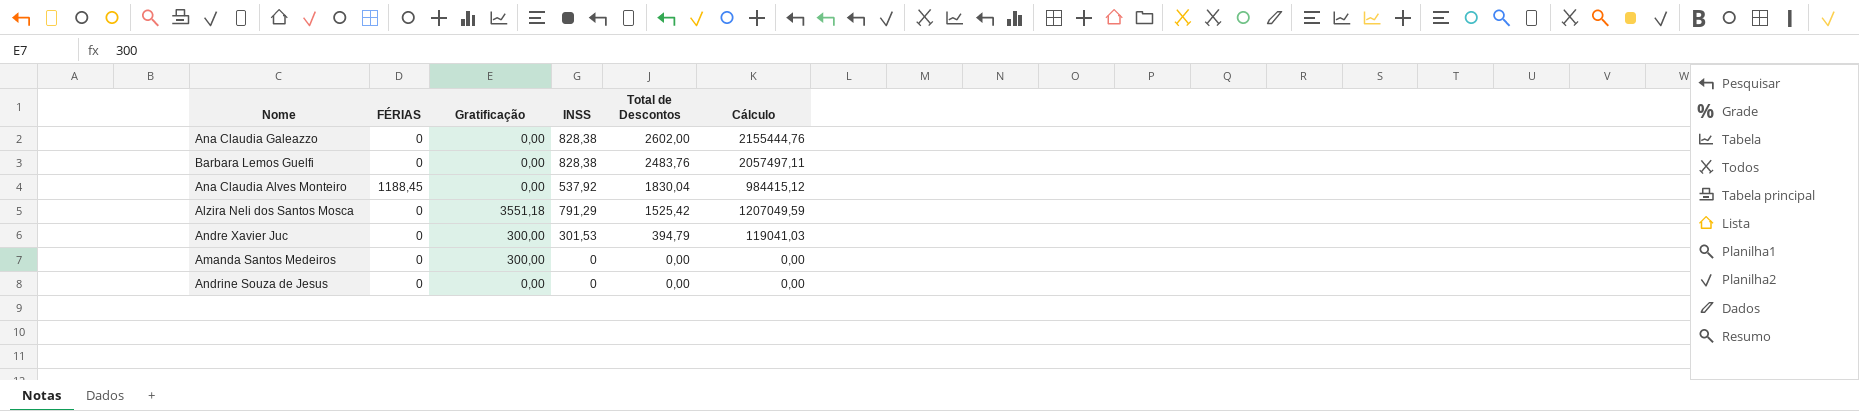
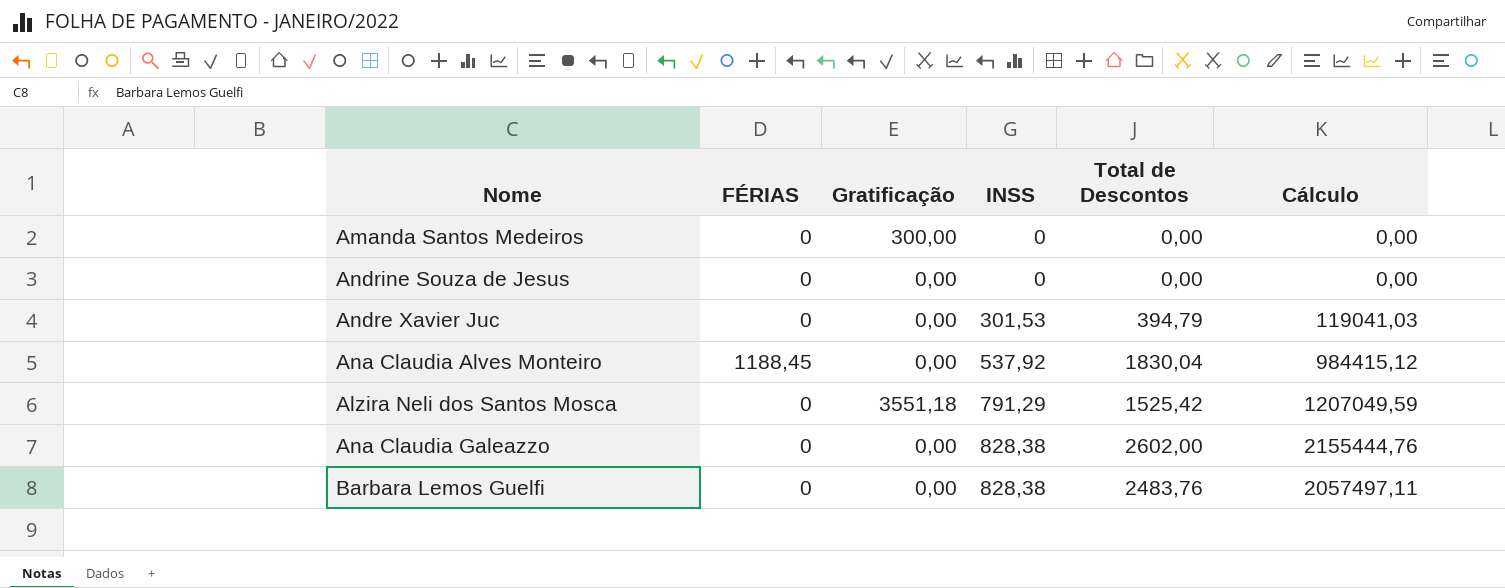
row order: Total de Descontos descending -> INSS ascending
Andre Xavier Juc | Gratificação: 300,00 -> 0,00

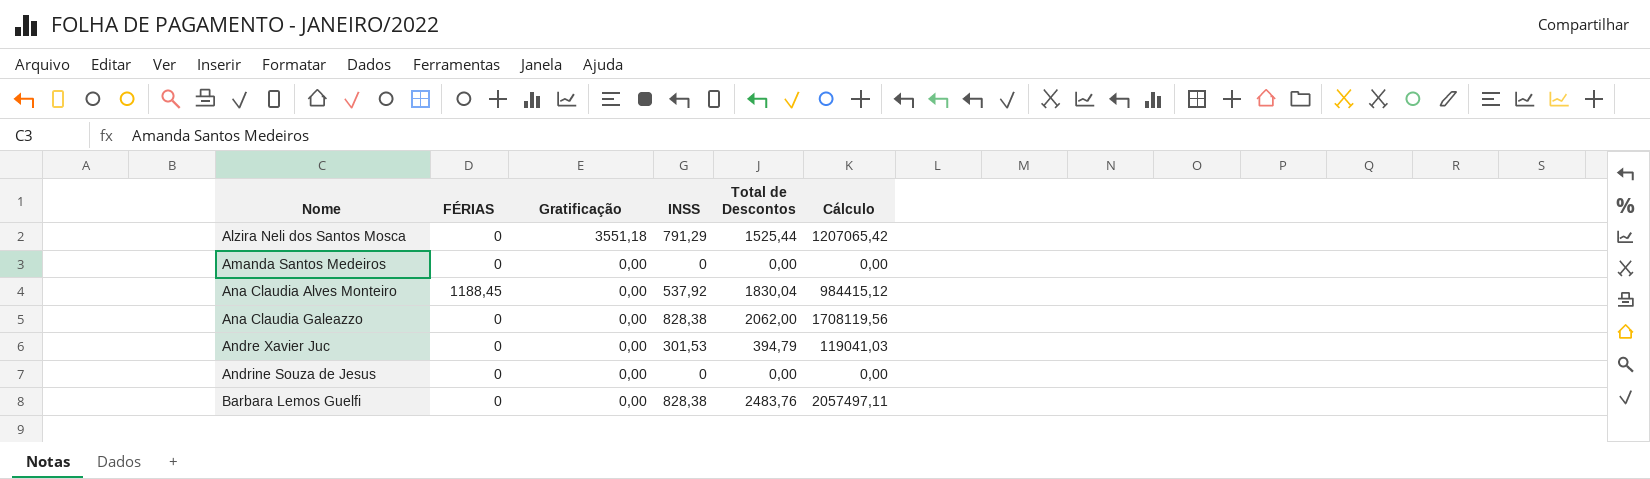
row order: INSS ascending -> Nome ascending
Alzira Neli dos Santos Mosca | Total de Descontos: 1525,42 -> 1525,44
Alzira Neli dos Santos Mosca | Cálculo: 1207049,59 -> 1207065,42
Amanda Santos Medeiros | Gratificação: 300,00 -> 0,00
Ana Claudia Galeazzo | Total de Descontos: 2602,00 -> 2062,00
Ana Claudia Galeazzo | Cálculo: 2155444,76 -> 1708119,56

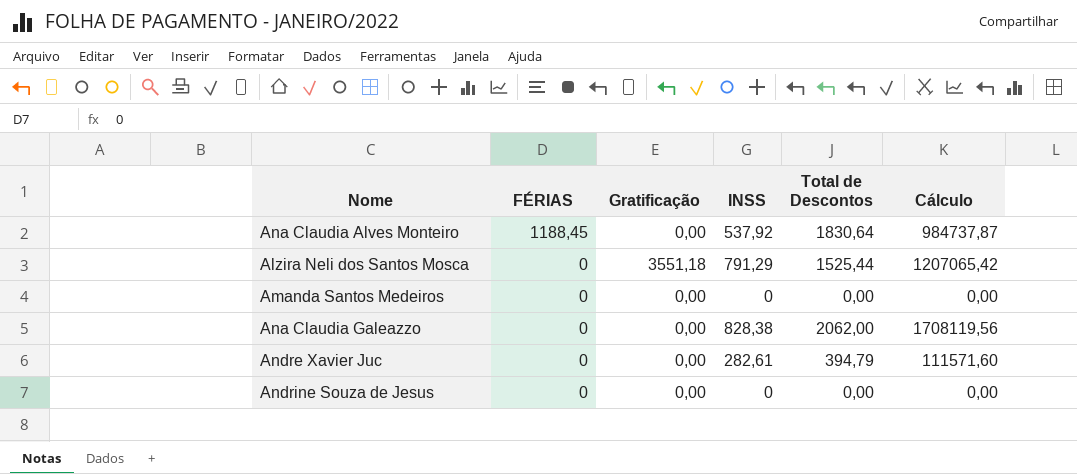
row order: Nome ascending -> FÉRIAS descending
row Barbara Lemos Guelfi: 0 | 0,00 | 828,38 | 2483,76 | 2057497,11 -> none
Ana Claudia Alves Monteiro | Total de Descontos: 1830,04 -> 1830,64
Ana Claudia Alves Monteiro | Cálculo: 984415,12 -> 984737,87
Andre Xavier Juc | INSS: 301,53 -> 282,61
Andre Xavier Juc | Cálculo: 119041,03 -> 111571,60

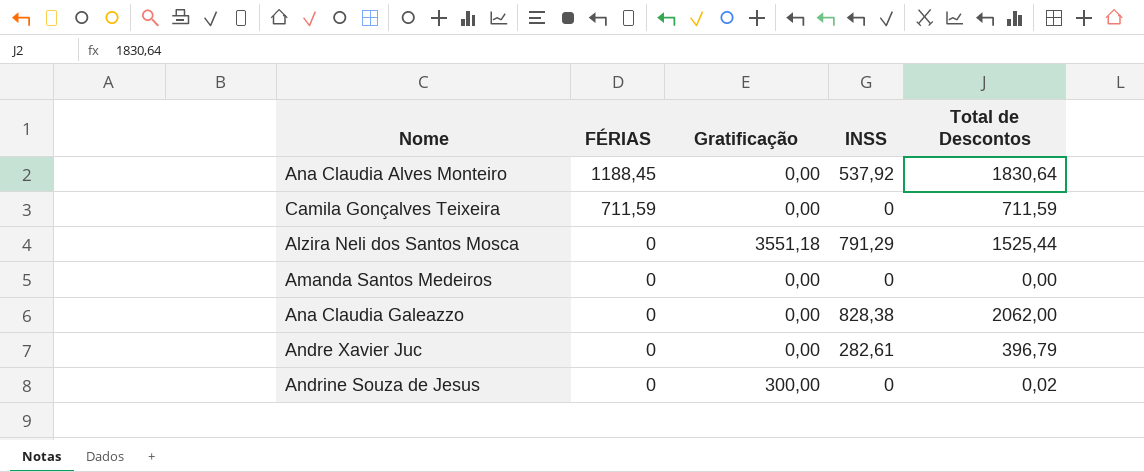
column Cálculo | formula: [INSS] * [Total de Descontos] -> none
row Camila Gonçalves Teixeira: none -> 711,59 | 0,00 | 0 | 711,59
Andre Xavier Juc | Total de Descontos: 394,79 -> 396,79
Andrine Souza de Jesus | Gratificação: 0,00 -> 300,00
Andrine Souza de Jesus | Total de Descontos: 0,00 -> 0,02

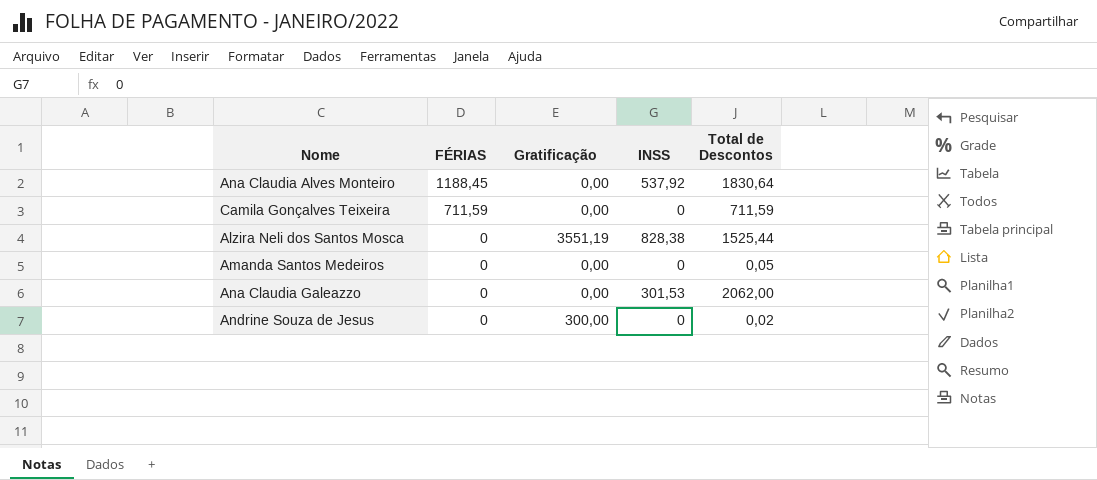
row Andre Xavier Juc: 0 | 0,00 | 282,61 | 396,79 -> none
Alzira Neli dos Santos Mosca | Gratificação: 3551,18 -> 3551,19
Alzira Neli dos Santos Mosca | INSS: 791,29 -> 828,38
Amanda Santos Medeiros | Total de Descontos: 0,00 -> 0,05
Ana Claudia Galeazzo | INSS: 828,38 -> 301,53

